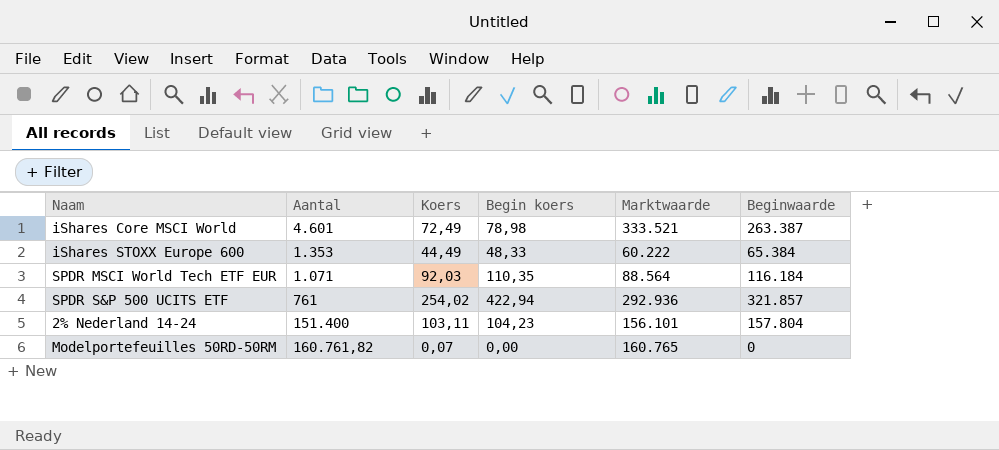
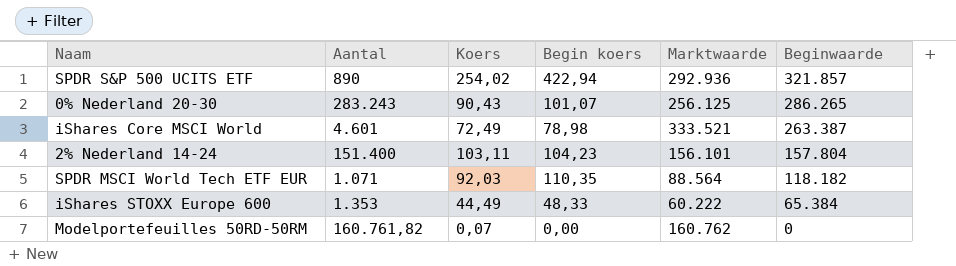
row order: none -> Beginwaarde descending
SPDR S&P 500 UCITS ETF | Aantal: 761 -> 890
row 0% Nederland 20-30: none -> 283.243 | 90,43 | 101,07 | 256.125 | 286.265
SPDR MSCI World Tech ETF EUR | Beginwaarde: 116.184 -> 118.182
Modelportefeuilles 50RD-50RM | Marktwaarde: 160.765 -> 160.762

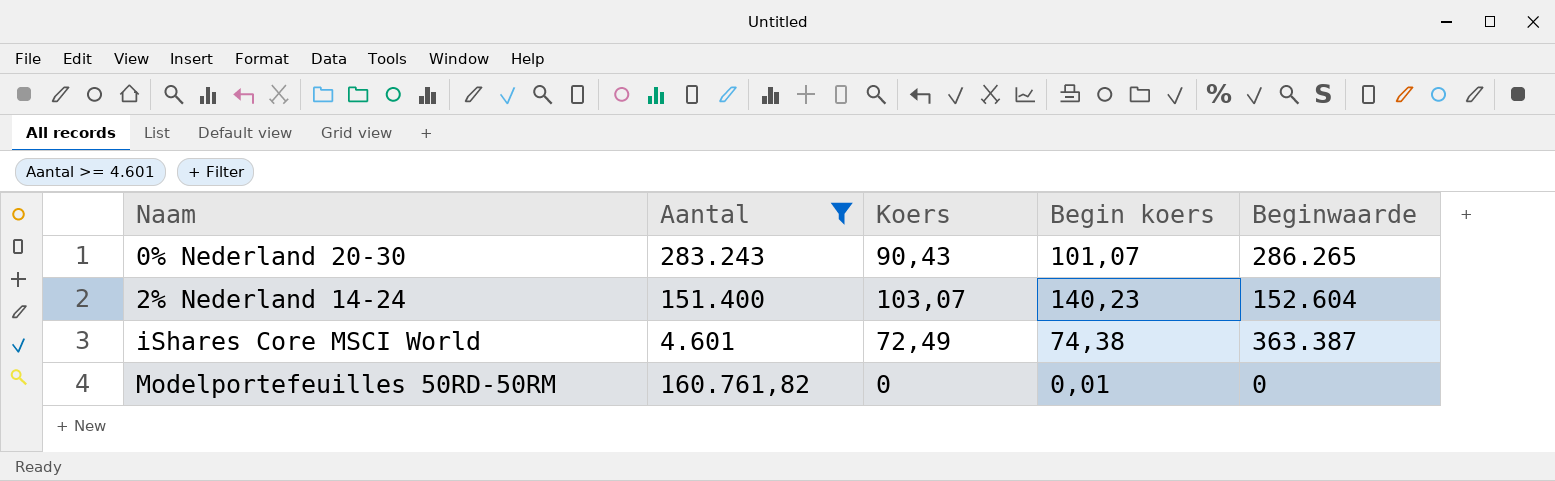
filter: none -> Aantal >= 4.601
row order: Beginwaarde descending -> Naam ascending
column Marktwaarde | position: 5 -> none
2% Nederland 14-24 | Koers: 103,11 -> 103,07
2% Nederland 14-24 | Begin koers: 104,23 -> 140,23
2% Nederland 14-24 | Beginwaarde: 157.804 -> 152.604
iShares Core MSCI World | Begin koers: 78,98 -> 74,38
iShares Core MSCI World | Beginwaarde: 263.387 -> 363.387
Modelportefeuilles 50RD-50RM | Koers: 0,07 -> 0
Modelportefeuilles 50RD-50RM | Begin koers: 0,00 -> 0,01

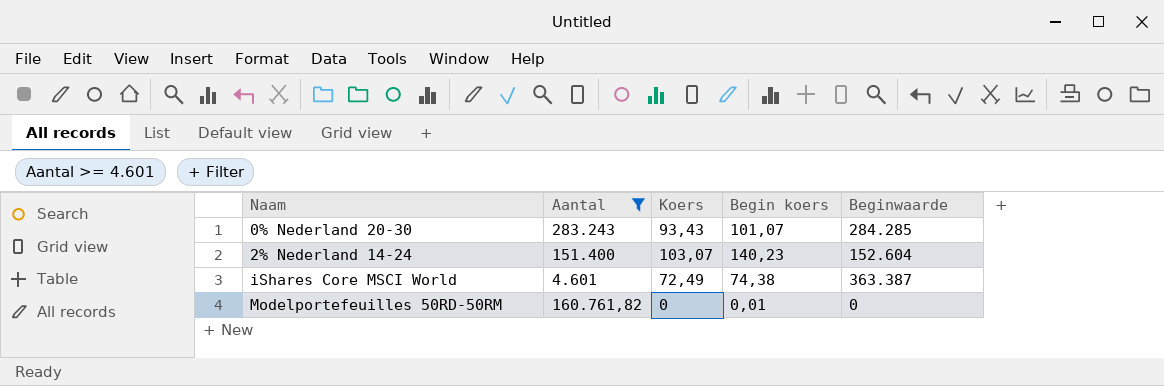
0% Nederland 20-30 | Koers: 90,43 -> 93,43
0% Nederland 20-30 | Beginwaarde: 286.265 -> 284.285

